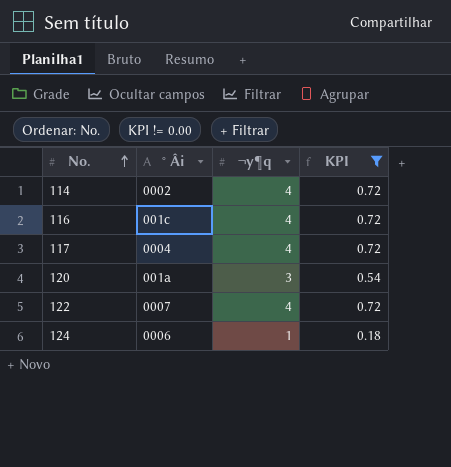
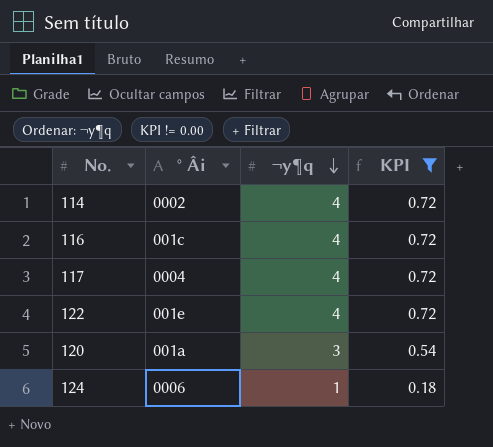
row order: No. ascending -> ¬y¶q descending
122 | ° Âi: 0007 -> 001e

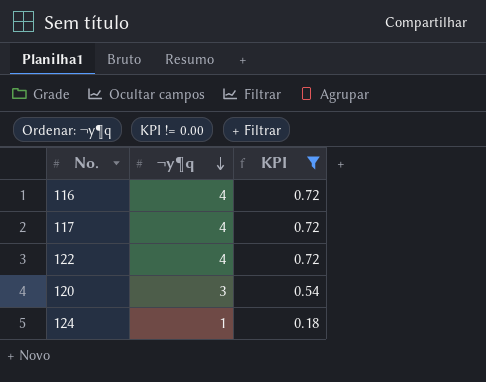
column ° Âi | position: 2 -> none
row 114: 0002 | 4 | 0.72 -> none

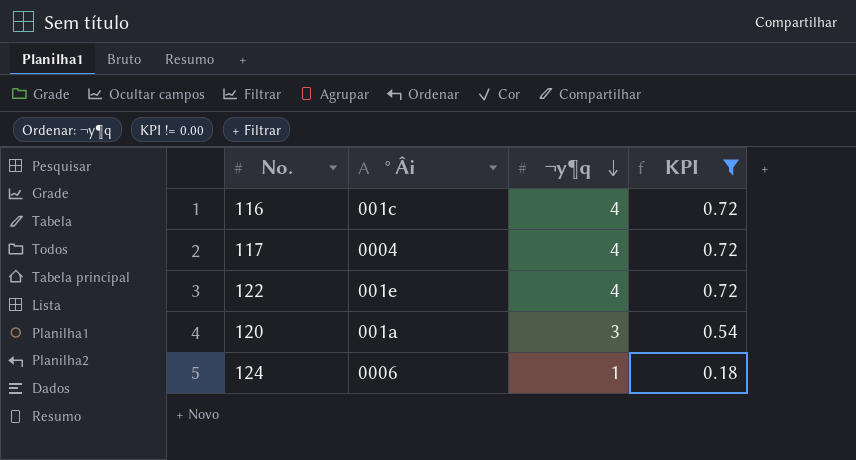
column ° Âi | position: none -> 2

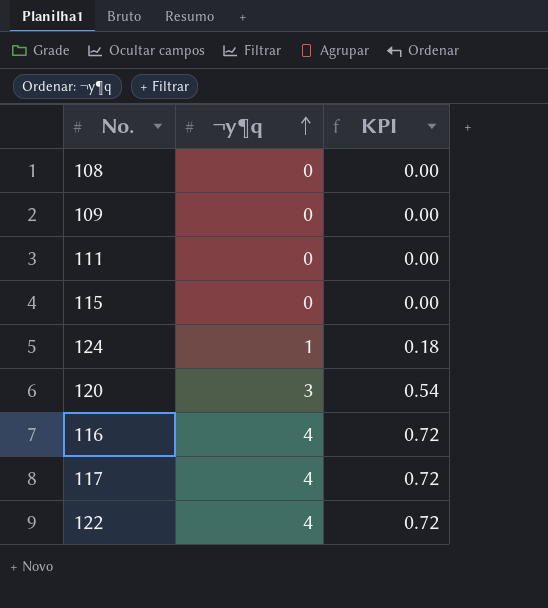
filter: KPI != 0.00 -> none
row order: ¬y¶q descending -> ¬y¶q ascending
column ° Âi | position: 2 -> none

